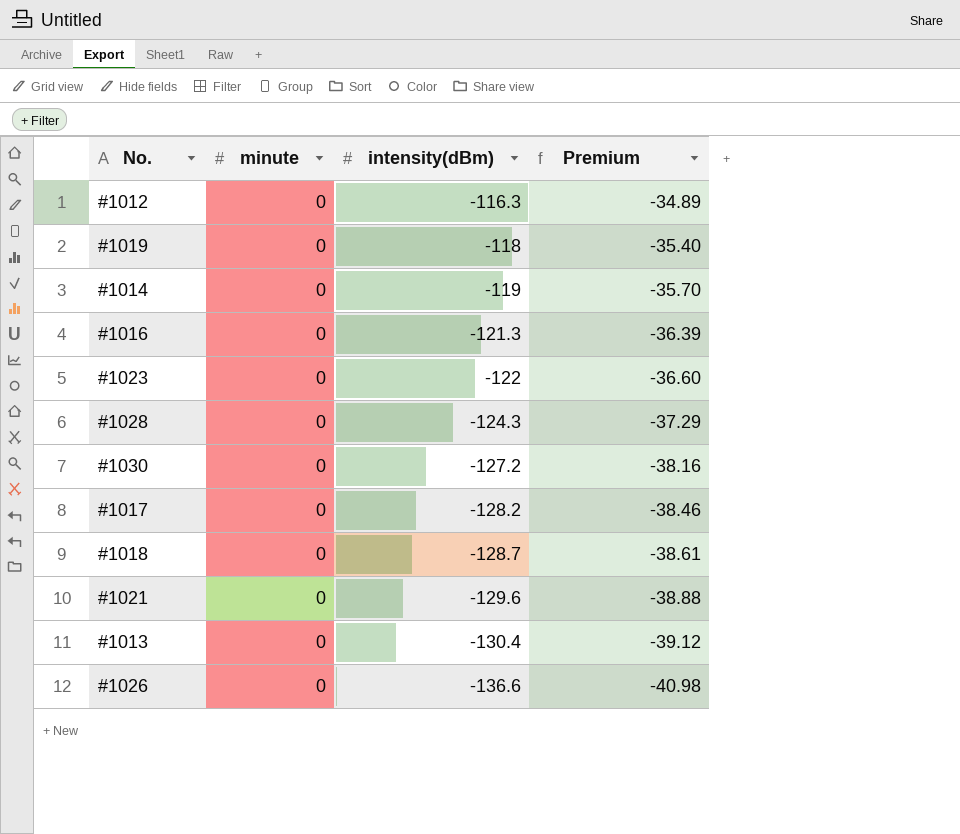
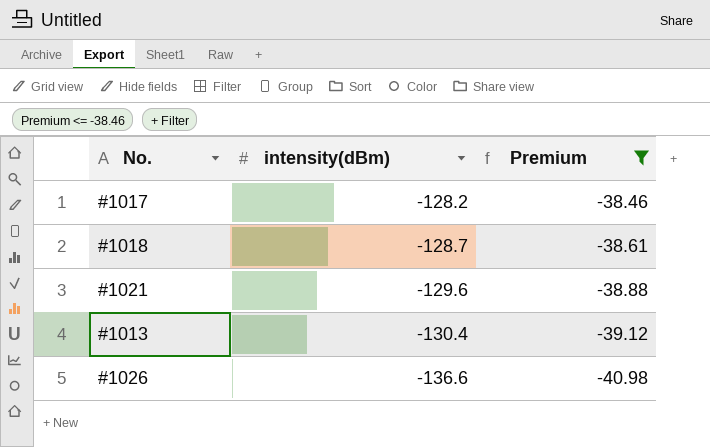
filter: none -> Premium <= -38.46
column minute | position: 2 -> none

